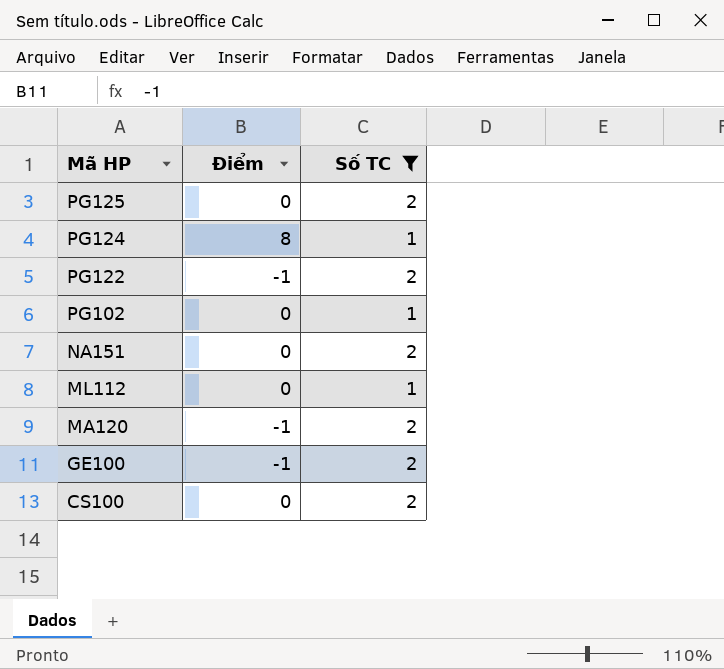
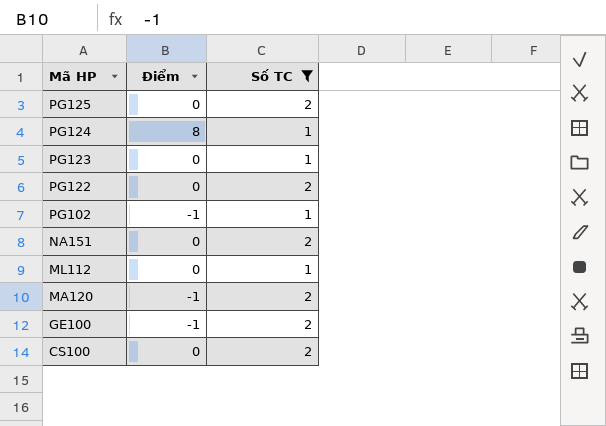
row PG123: none -> 0 | 1
PG122 | Điểm: -1 -> 0
PG102 | Điểm: 0 -> -1

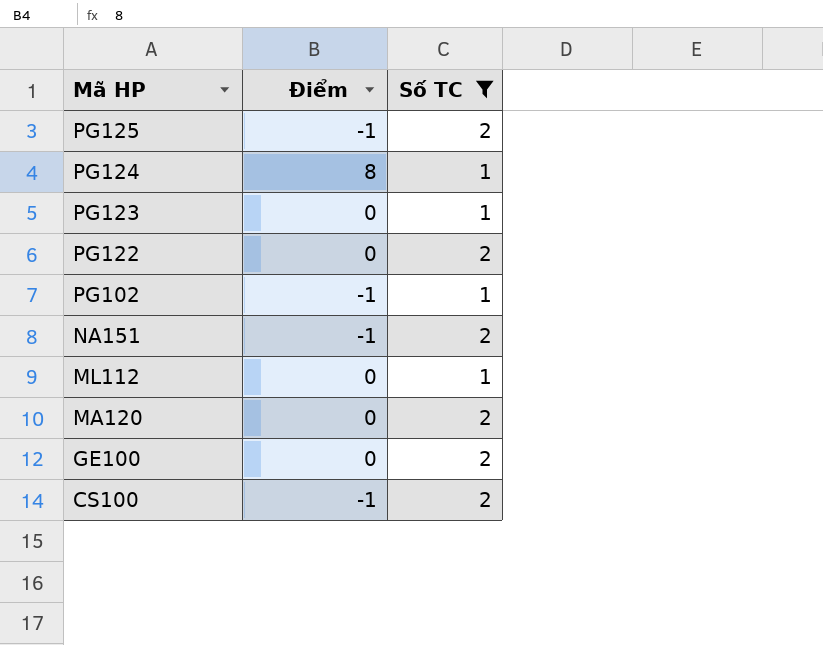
PG125 | Điểm: 0 -> -1
NA151 | Điểm: 0 -> -1
MA120 | Điểm: -1 -> 0
GE100 | Điểm: -1 -> 0
CS100 | Điểm: 0 -> -1

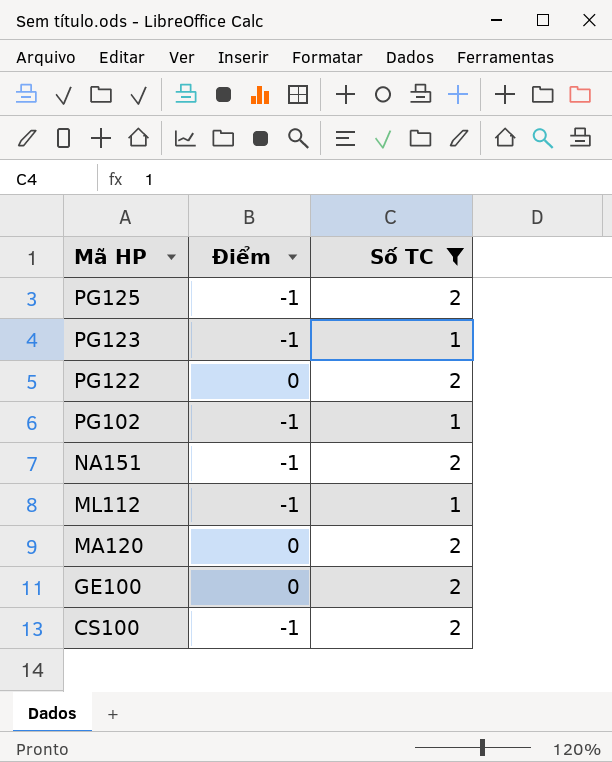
row PG124: 8 | 1 -> none
PG123 | Điểm: 0 -> -1
ML112 | Điểm: 0 -> -1

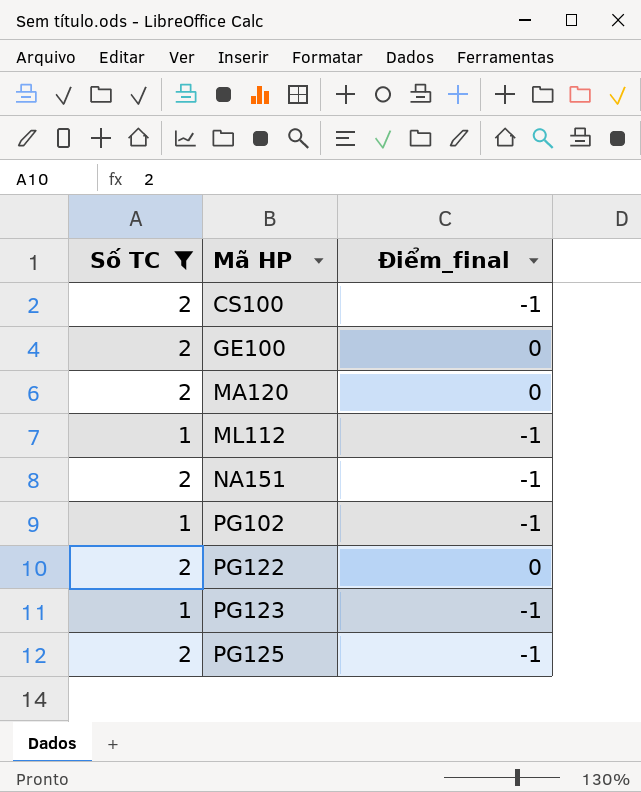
row order: Mã HP descending -> Mã HP ascending
column Số TC | position: 3 -> 1
column name: Điểm -> Điểm_final

